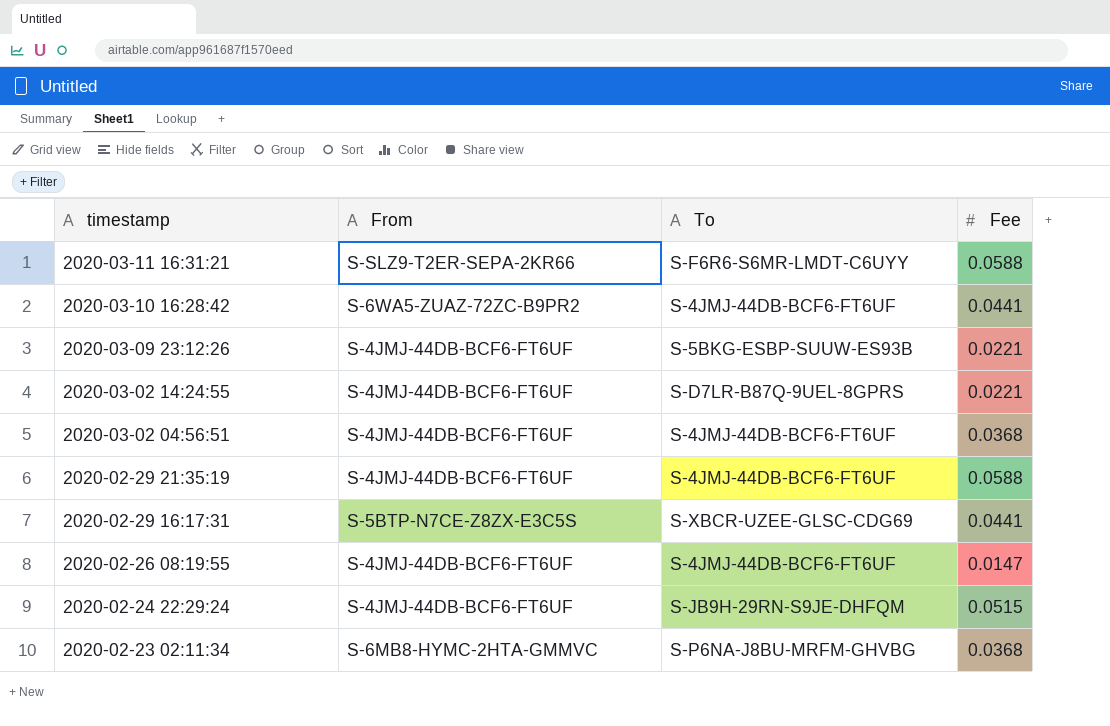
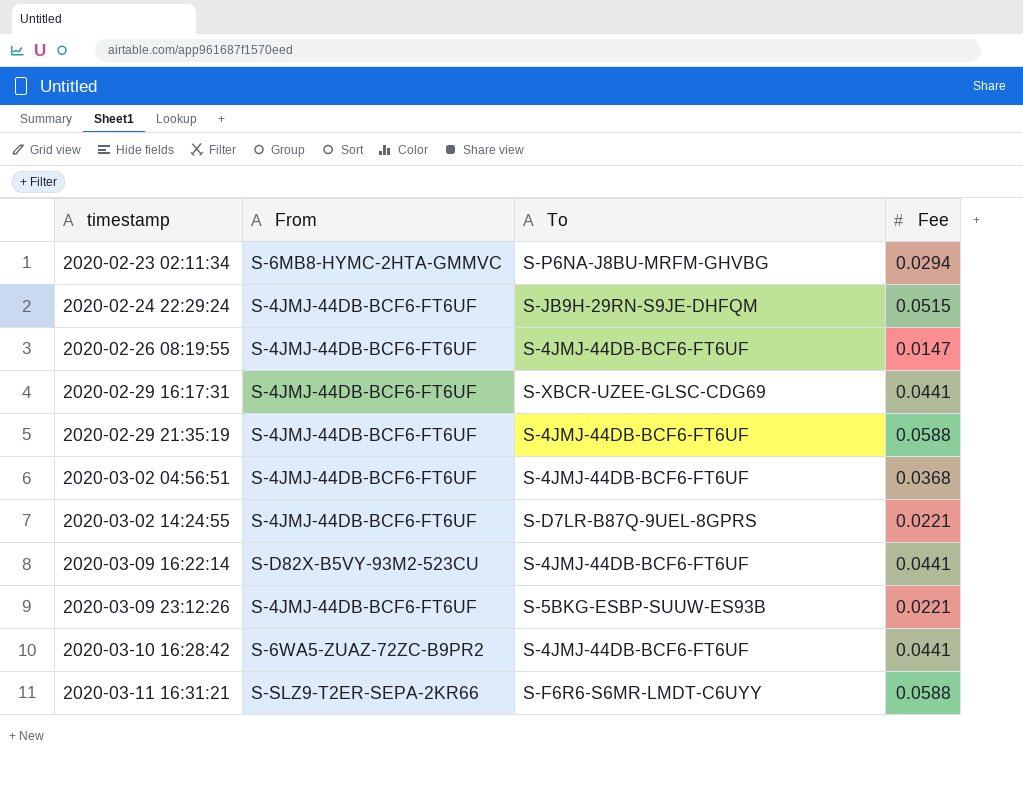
row order: timestamp descending -> timestamp ascending
2020-02-23 02:11:34 | Fee: 0.0368 -> 0.0294
2020-02-29 16:17:31 | From: S-5BTP-N7CE-Z8ZX-E3C5S -> S-4JMJ-44DB-BCF6-FT6UF
row 2020-03-09 16:22:14: none -> S-D82X-B5VY-93M2-523CU | S-4JMJ-44DB-BCF6-FT6UF | 0.0441

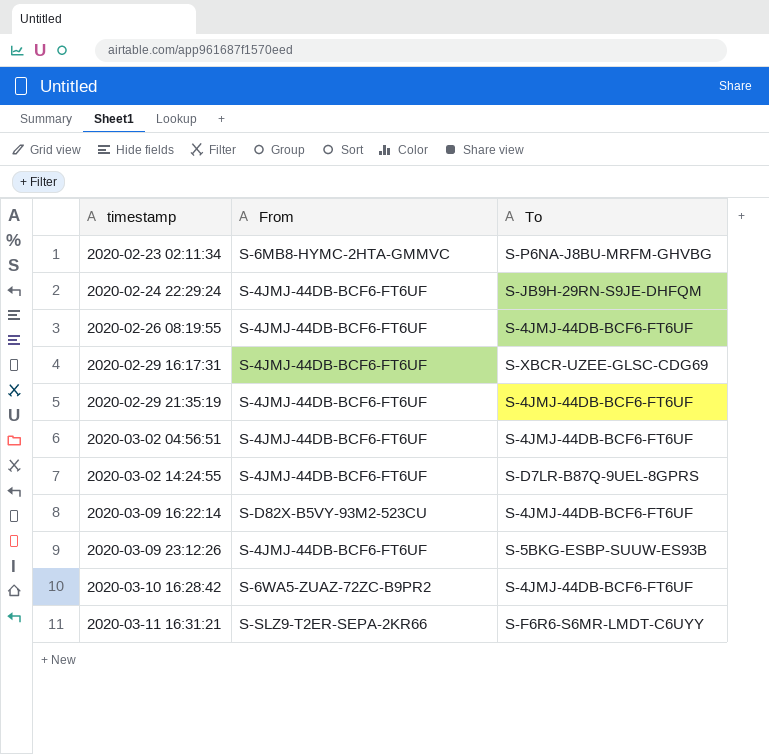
column Fee | position: 4 -> none

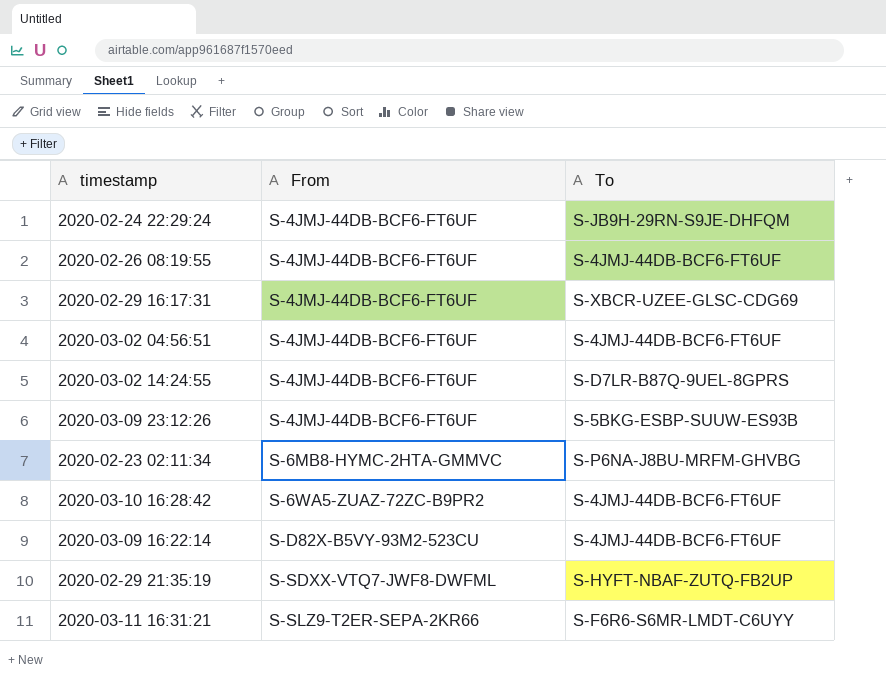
row order: timestamp ascending -> From ascending
2020-02-29 21:35:19 | From: S-4JMJ-44DB-BCF6-FT6UF -> S-SDXX-VTQ7-JWF8-DWFML
2020-02-29 21:35:19 | To: S-4JMJ-44DB-BCF6-FT6UF -> S-HYFT-NBAF-ZUTQ-FB2UP

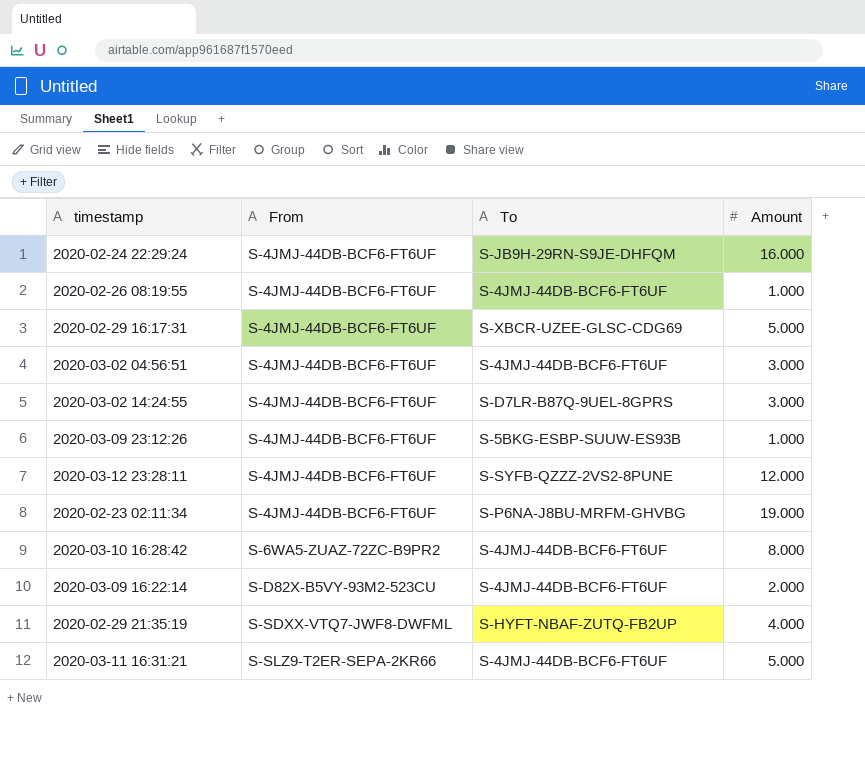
column Amount | position: none -> 4
row 2020-03-12 23:28:11: none -> S-4JMJ-44DB-BCF6-FT6UF | S-SYFB-QZZZ-2VS2-8PUNE | 12.000
2020-02-23 02:11:34 | From: S-6MB8-HYMC-2HTA-GMMVC -> S-4JMJ-44DB-BCF6-FT6UF
2020-03-11 16:31:21 | To: S-F6R6-S6MR-LMDT-C6UYY -> S-4JMJ-44DB-BCF6-FT6UF

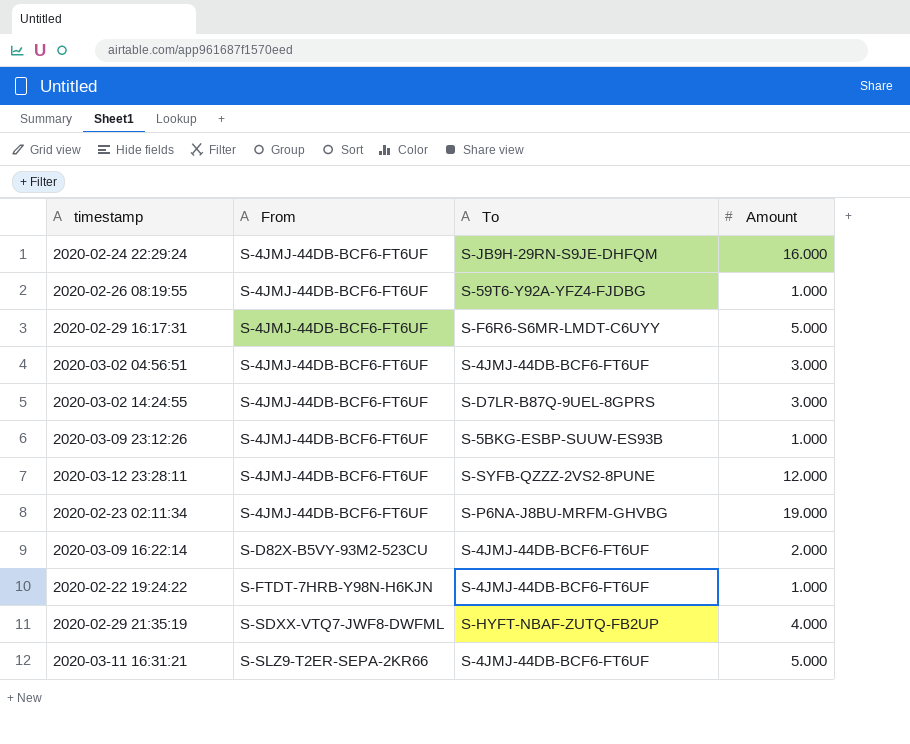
row 2020-03-10 16:28:42: S-6WA5-ZUAZ-72ZC-B9PR2 | S-4JMJ-44DB-BCF6-FT6UF | 8.000 -> none
2020-02-26 08:19:55 | To: S-4JMJ-44DB-BCF6-FT6UF -> S-59T6-Y92A-YFZ4-FJDBG
2020-02-29 16:17:31 | To: S-XBCR-UZEE-GLSC-CDG69 -> S-F6R6-S6MR-LMDT-C6UYY
row 2020-02-22 19:24:22: none -> S-FTDT-7HRB-Y98N-H6KJN | S-4JMJ-44DB-BCF6-FT6UF | 1.000

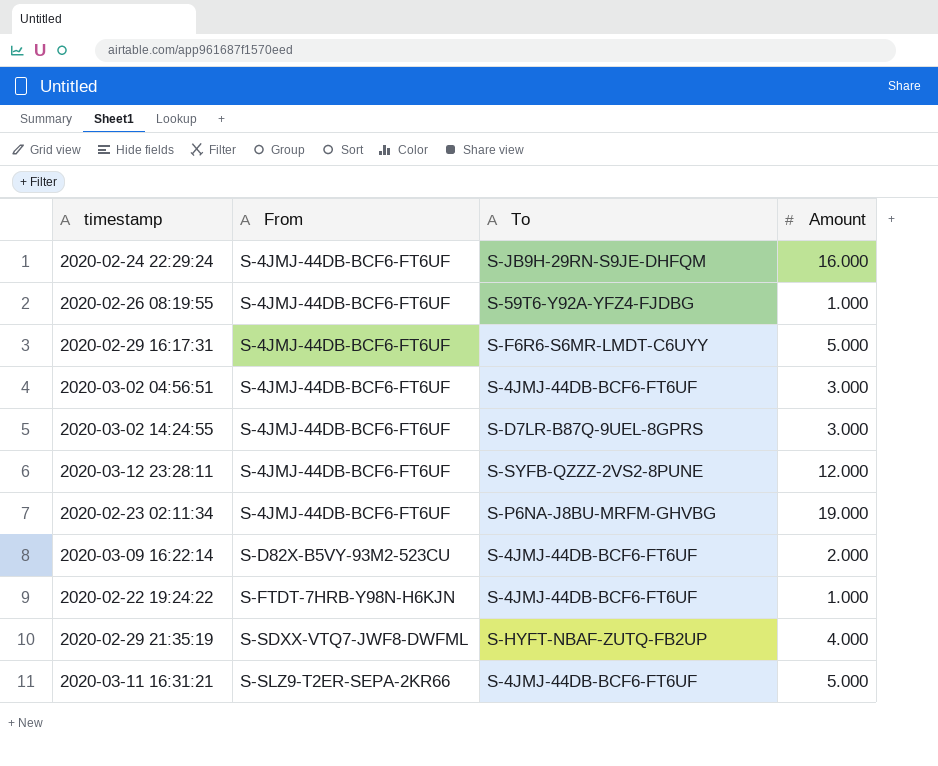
row 2020-03-09 23:12:26: S-4JMJ-44DB-BCF6-FT6UF | S-5BKG-ESBP-SUUW-ES93B | 1.000 -> none

